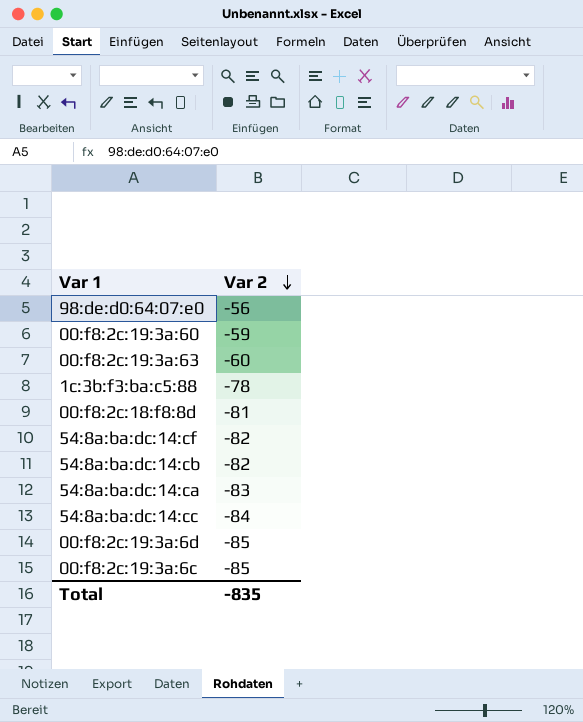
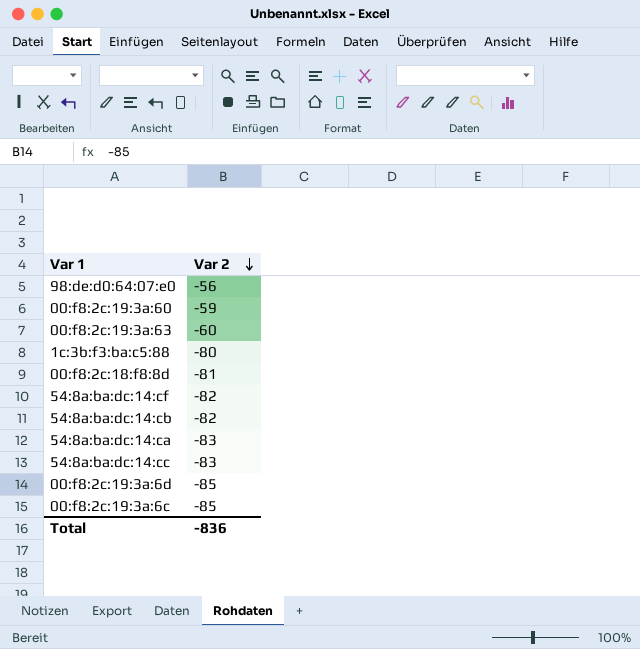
1c:3b:f3:ba:c5:88 | Var 2: -78 -> -80
54:8a:ba:dc:14:cc | Var 2: -84 -> -83
Total | Var 2: -835 -> -836

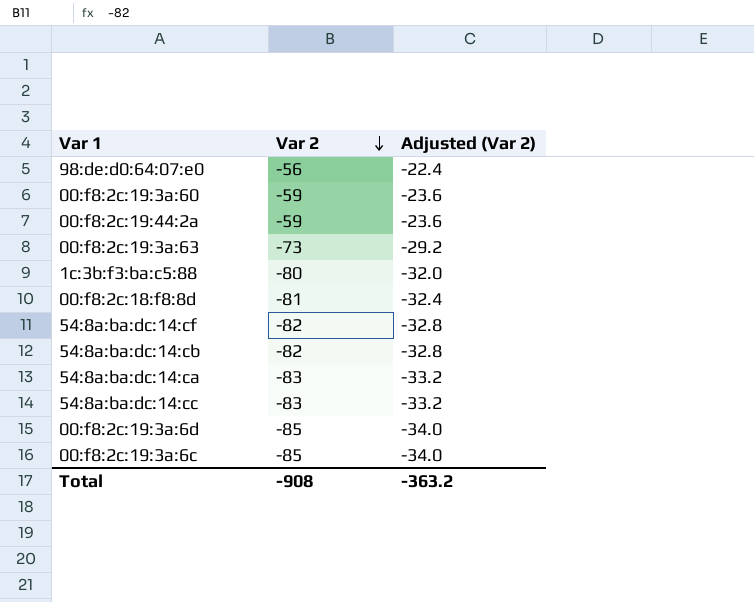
column Adjusted (Var 2) | formula: none -> [Var 2] * 0.4
row 00:f8:2c:19:44:2a: none -> -59 | -23.6
00:f8:2c:19:3a:63 | Var 2: -60 -> -73
Total | Var 2: -836 -> -908

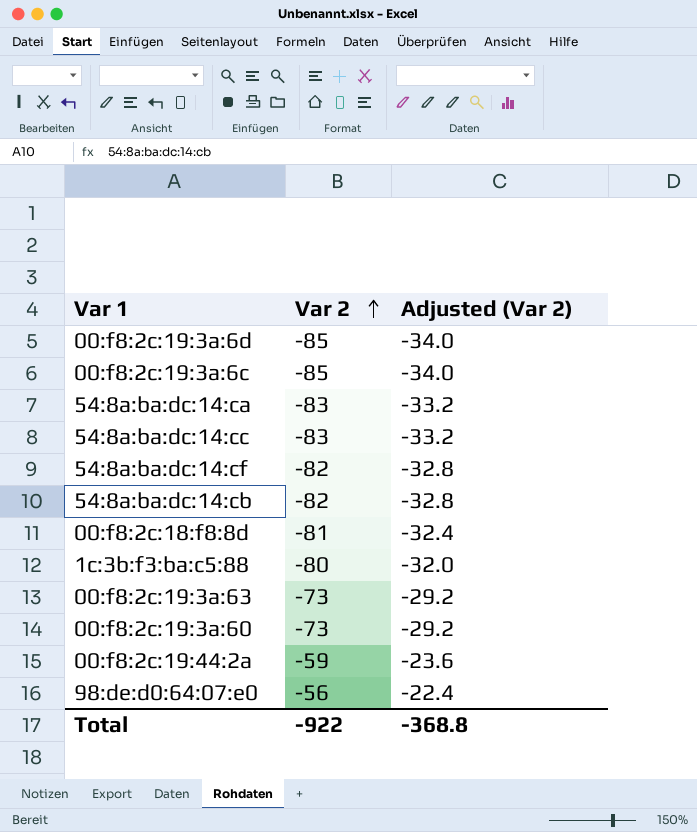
row order: Var 2 descending -> Var 2 ascending
00:f8:2c:19:3a:60 | Var 2: -59 -> -73
00:f8:2c:19:3a:60 | Adjusted (Var 2): -23.6 -> -29.2
Total | Var 2: -908 -> -922
Total | Adjusted (Var 2): -363.2 -> -368.8

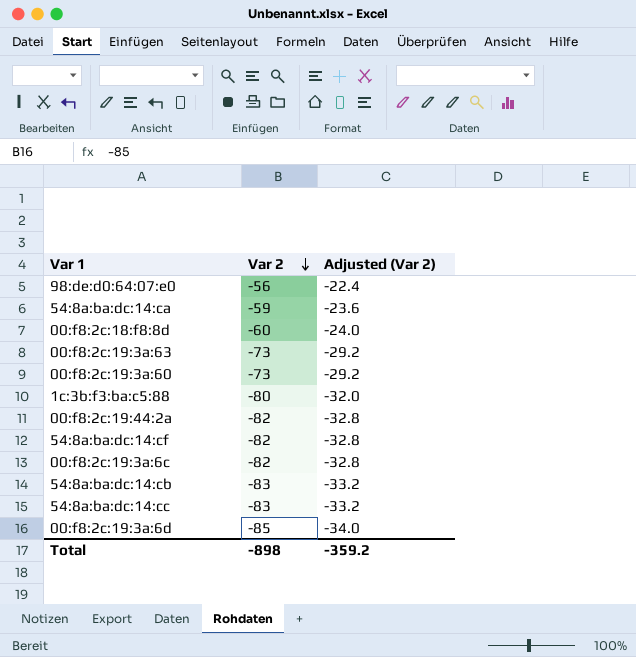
row order: Var 2 ascending -> Var 2 descending
54:8a:ba:dc:14:ca | Var 2: -83 -> -59
54:8a:ba:dc:14:ca | Adjusted (Var 2): -33.2 -> -23.6
00:f8:2c:18:f8:8d | Var 2: -81 -> -60
00:f8:2c:18:f8:8d | Adjusted (Var 2): -32.4 -> -24.0
00:f8:2c:19:44:2a | Var 2: -59 -> -82
00:f8:2c:19:44:2a | Adjusted (Var 2): -23.6 -> -32.8
00:f8:2c:19:3a:6c | Var 2: -85 -> -82
00:f8:2c:19:3a:6c | Adjusted (Var 2): -34.0 -> -32.8
54:8a:ba:dc:14:cb | Var 2: -82 -> -83
54:8a:ba:dc:14:cb | Adjusted (Var 2): -32.8 -> -33.2
Total | Var 2: -922 -> -898
Total | Adjusted (Var 2): -368.8 -> -359.2

